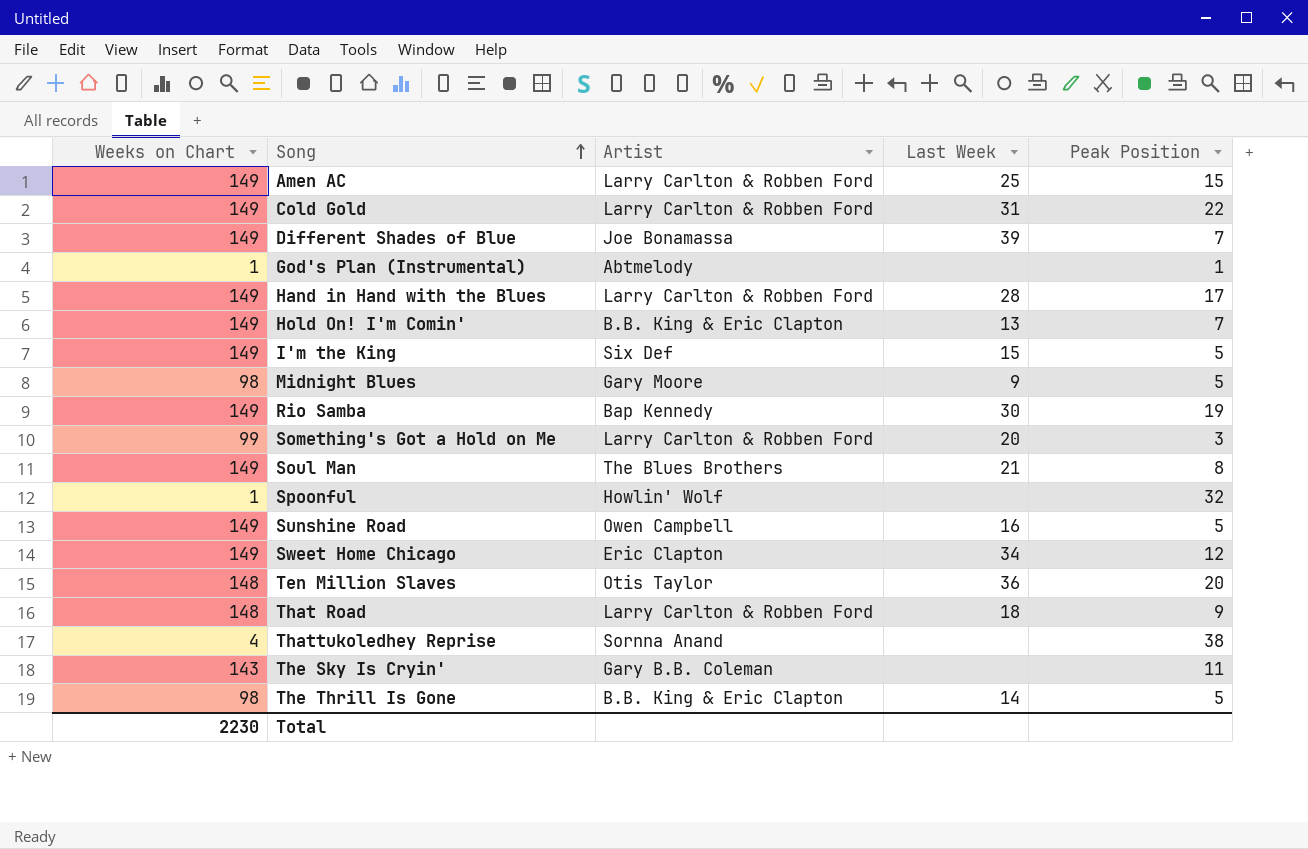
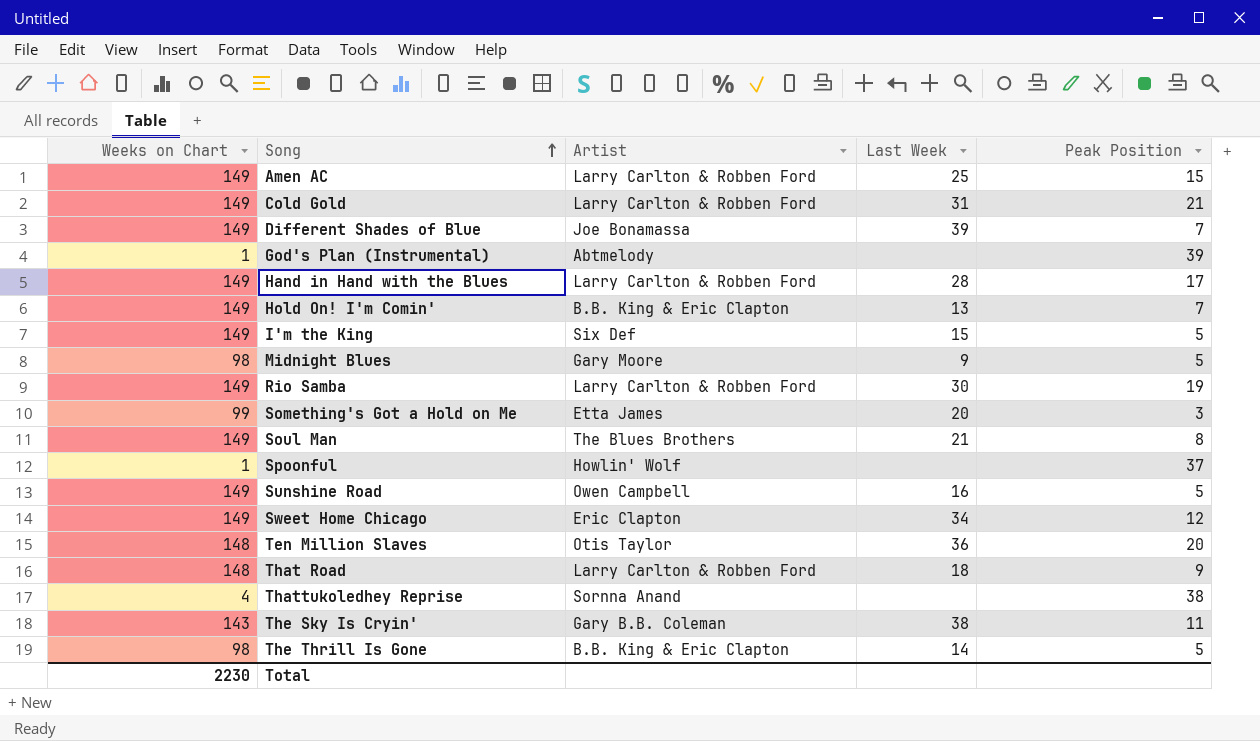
Cold Gold | Peak Position: 22 -> 21
God's Plan (Instrumental) | Peak Position: 1 -> 39
Rio Samba | Artist: Bap Kennedy -> Larry Carlton & Robben Ford
Something's Got a Hold on Me | Artist: Larry Carlton & Robben Ford -> Etta James
Spoonful | Peak Position: 32 -> 37
The Sky Is Cryin' | Last Week: none -> 38

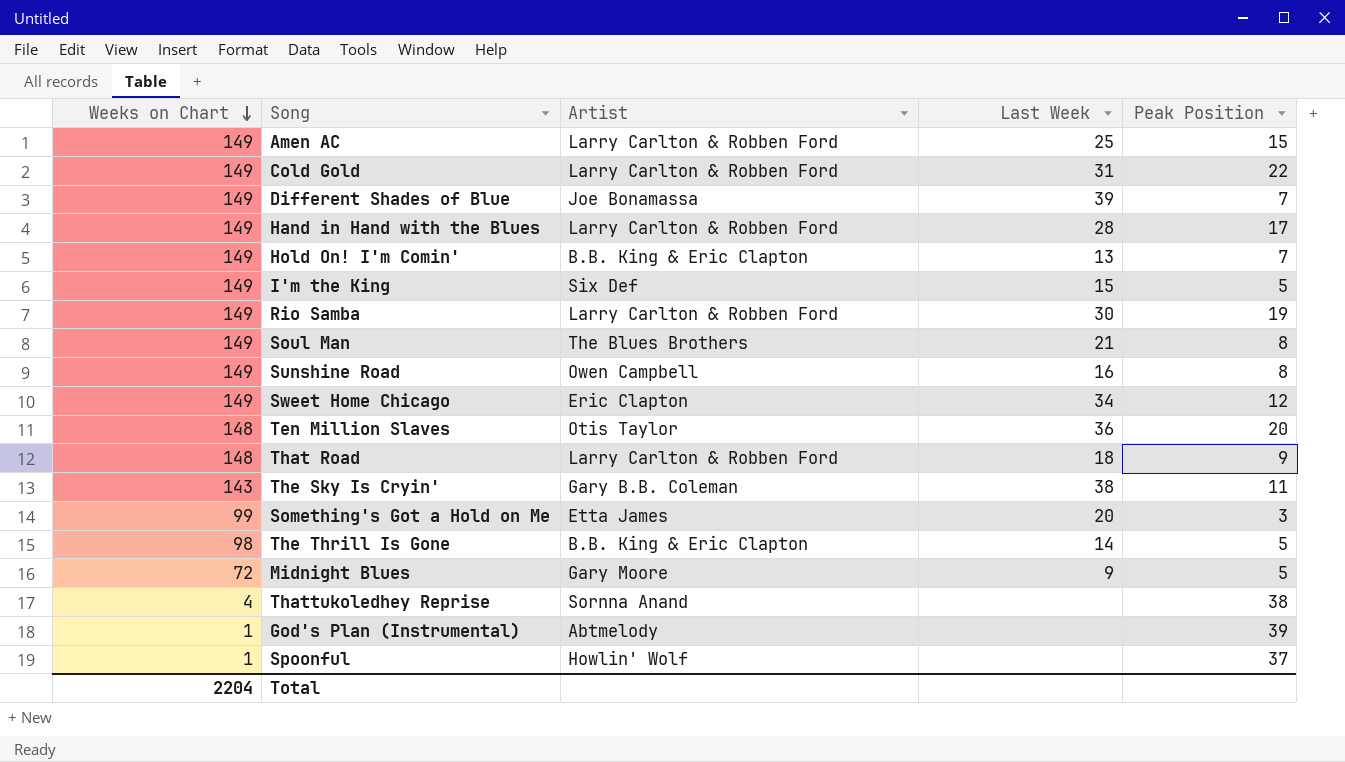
row order: Song ascending -> Weeks on Chart descending
Cold Gold | Peak Position: 21 -> 22
Sunshine Road | Peak Position: 5 -> 8
Midnight Blues | Weeks on Chart: 98 -> 72
Total | Weeks on Chart: 2230 -> 2204

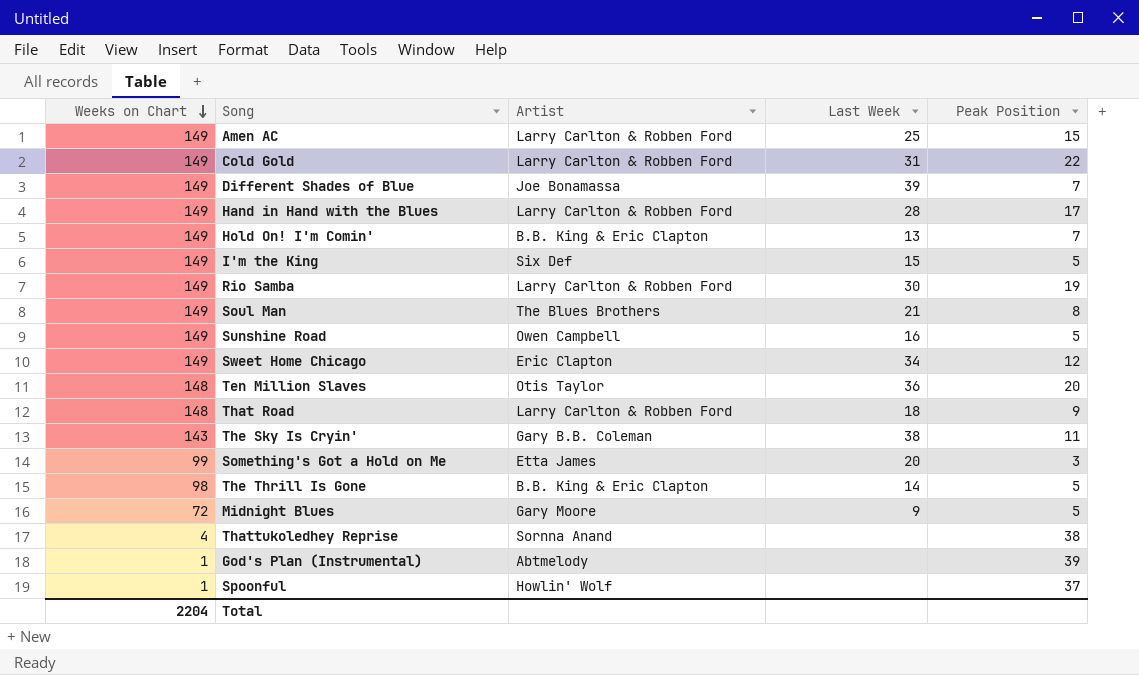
Sunshine Road | Peak Position: 8 -> 5

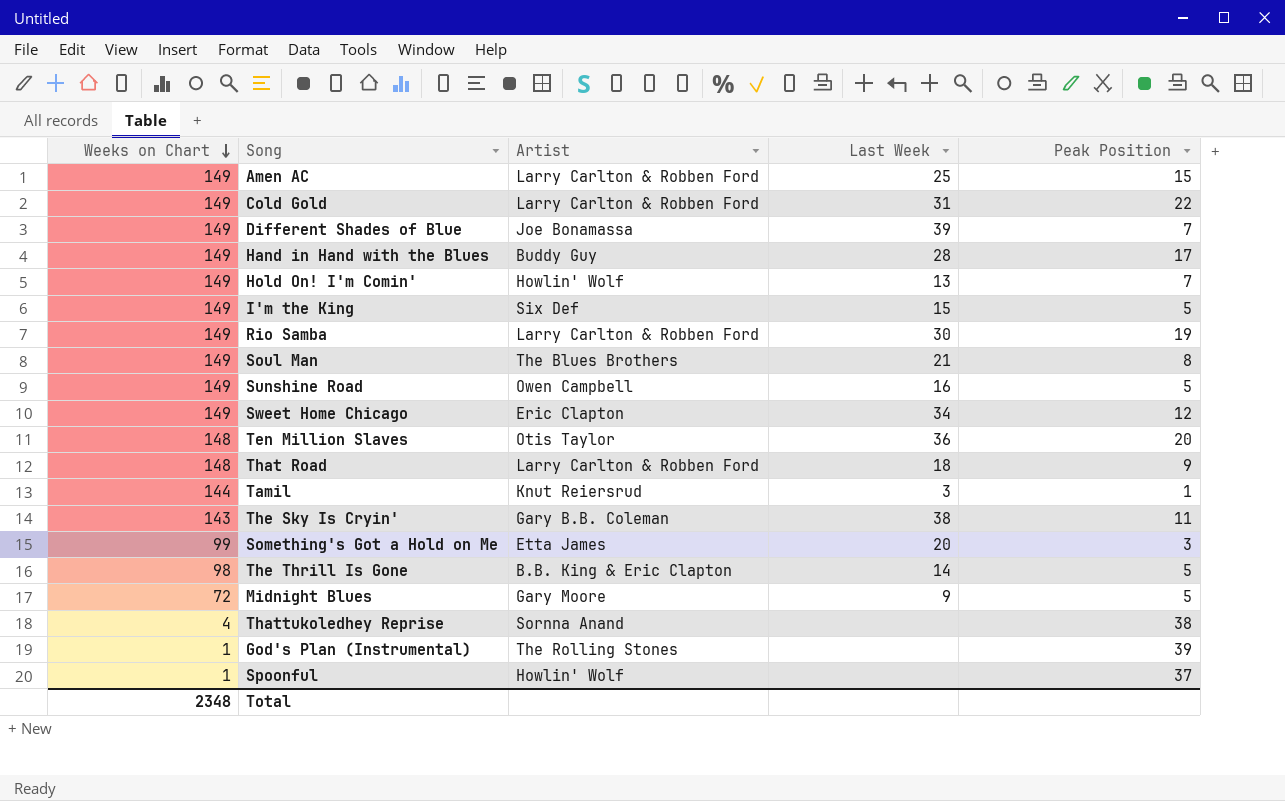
Hand in Hand with the Blues | Artist: Larry Carlton & Robben Ford -> Buddy Guy
Hold On! I'm Comin' | Artist: B.B. King & Eric Clapton -> Howlin' Wolf
row Tamil: none -> 144 | Knut Reiersrud | 3 | 1
God's Plan (Instrumental) | Artist: Abtmelody -> The Rolling Stones
Total | Weeks on Chart: 2204 -> 2348

